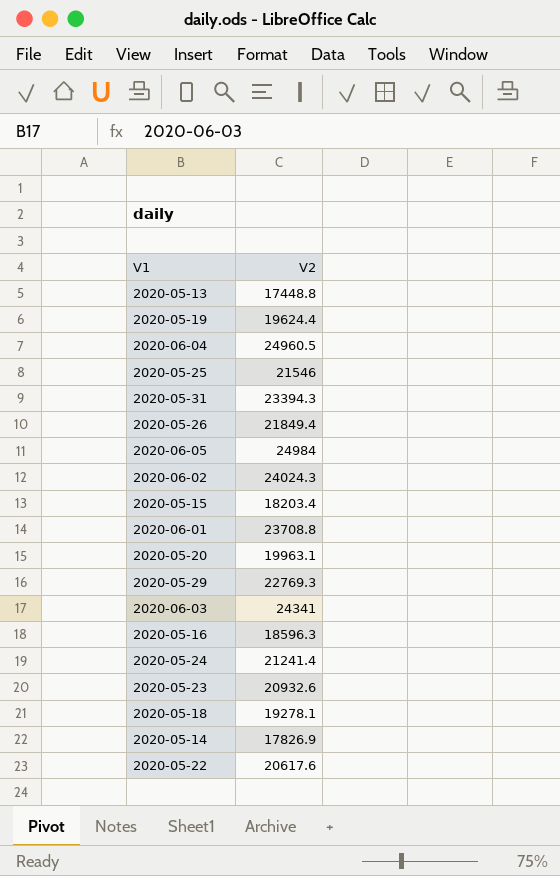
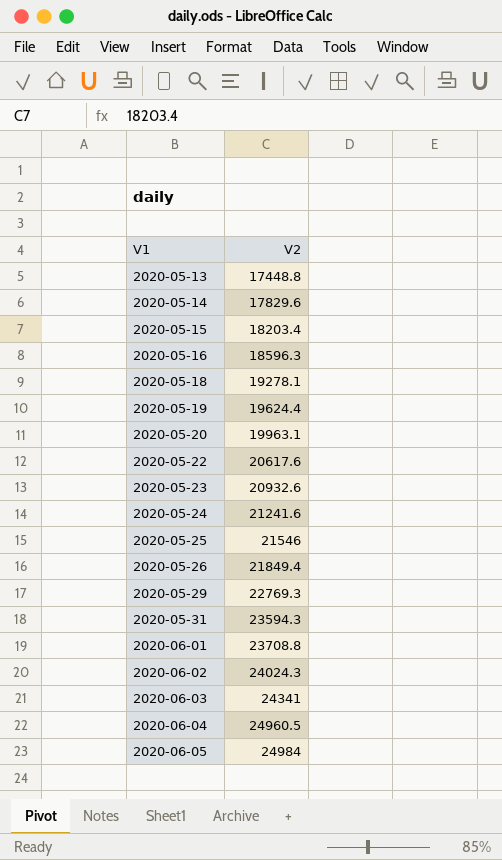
row order: none -> V1 ascending
2020-05-14 | V2: 17826.9 -> 17829.6
2020-05-24 | V2: 21241.4 -> 21241.6
2020-05-31 | V2: 23394.3 -> 23594.3

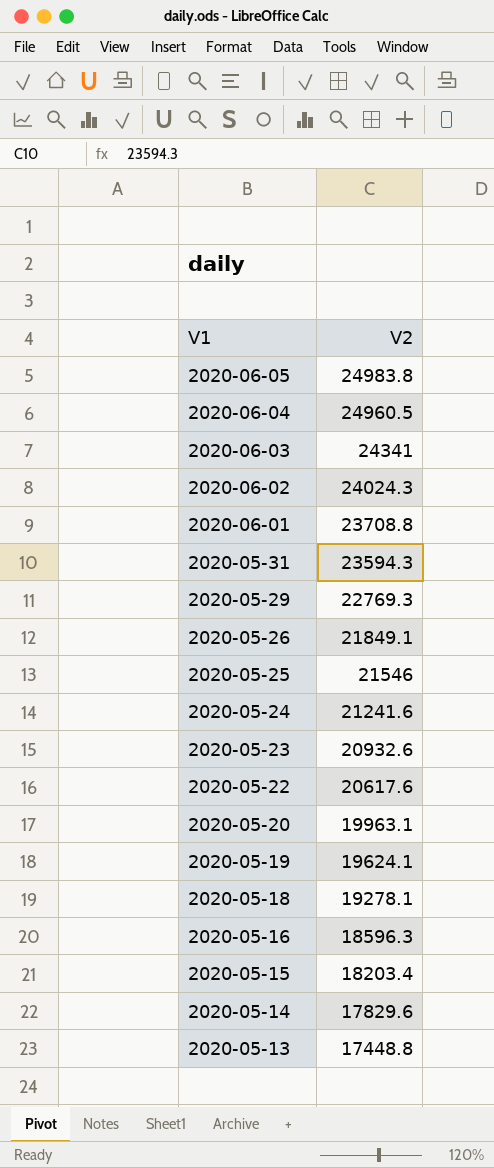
row order: V1 ascending -> V1 descending
2020-06-05 | V2: 24984 -> 24983.8
2020-05-26 | V2: 21849.4 -> 21849.1
2020-05-19 | V2: 19624.4 -> 19624.1

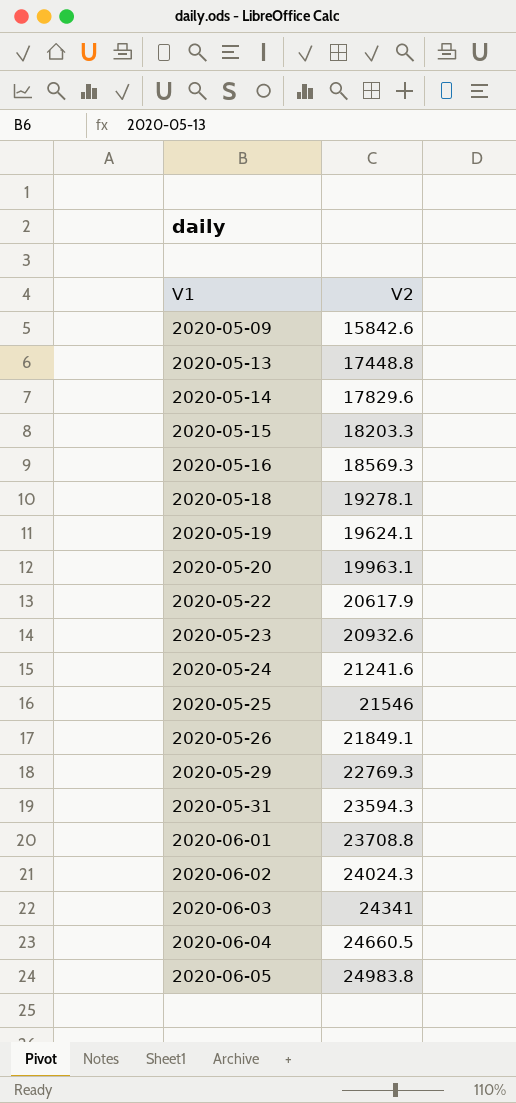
row order: V1 descending -> V1 ascending
row 2020-05-09: none -> 15842.6
2020-05-15 | V2: 18203.4 -> 18203.3
2020-05-16 | V2: 18596.3 -> 18569.3
2020-05-22 | V2: 20617.6 -> 20617.9
2020-06-04 | V2: 24960.5 -> 24660.5

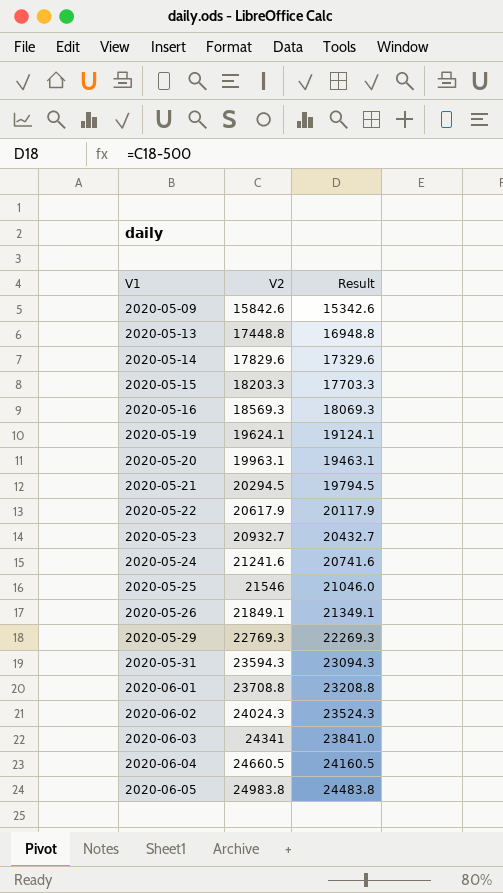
column Result | formula: none -> [V2] - 500
row 2020-05-18: 19278.1 -> none
row 2020-05-21: none -> 20294.5 | 19794.5
2020-05-23 | V2: 20932.6 -> 20932.7

